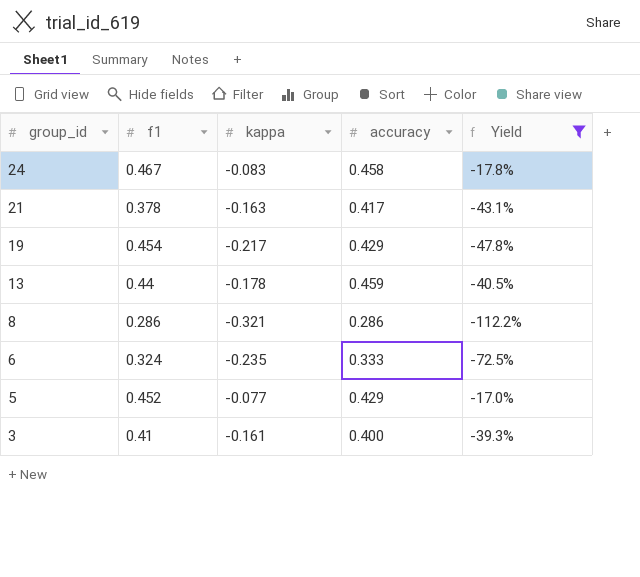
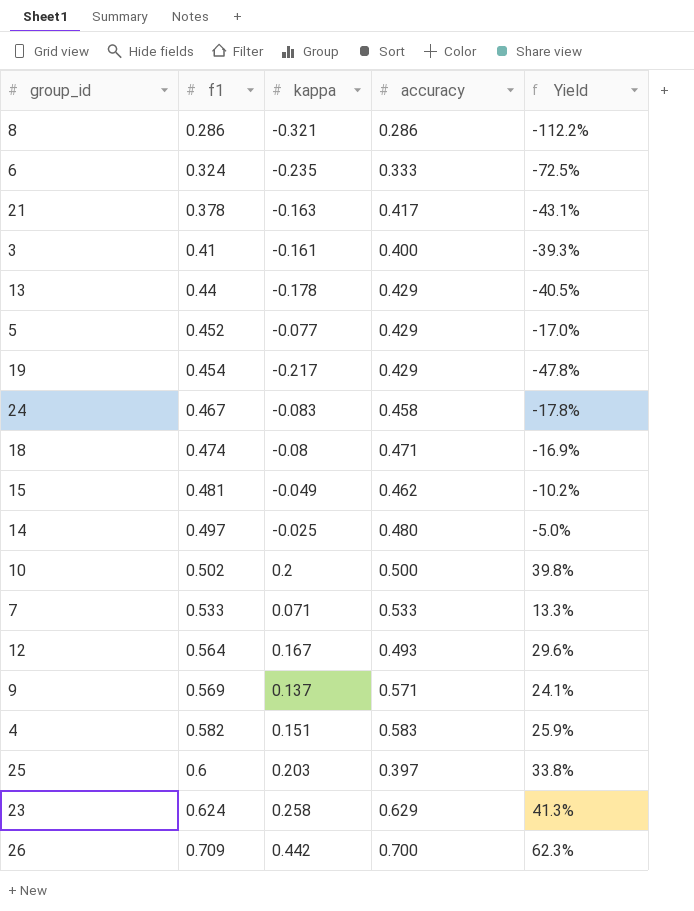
filter: Yield <= -17.0% -> none
row order: group_id descending -> f1 ascending
13 | accuracy: 0.459 -> 0.429

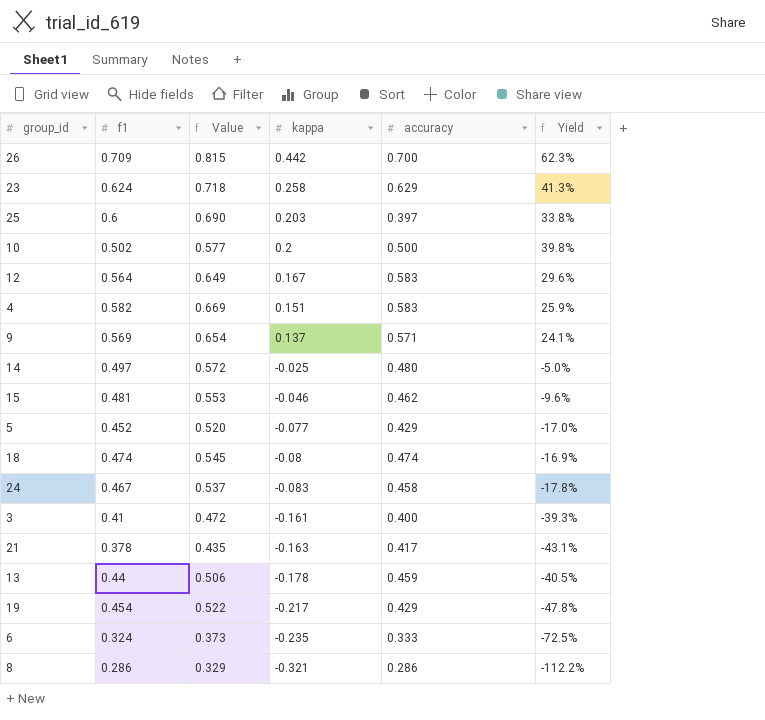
row order: f1 ascending -> kappa descending
column Value | formula: none -> [f1] * 1.15
row 7: 0.533 | 0.071 | 0.533 | 13.3% -> none
12 | accuracy: 0.493 -> 0.583
15 | kappa: -0.049 -> -0.046
15 | Yield: -10.2% -> -9.6%
18 | accuracy: 0.471 -> 0.474
13 | accuracy: 0.429 -> 0.459

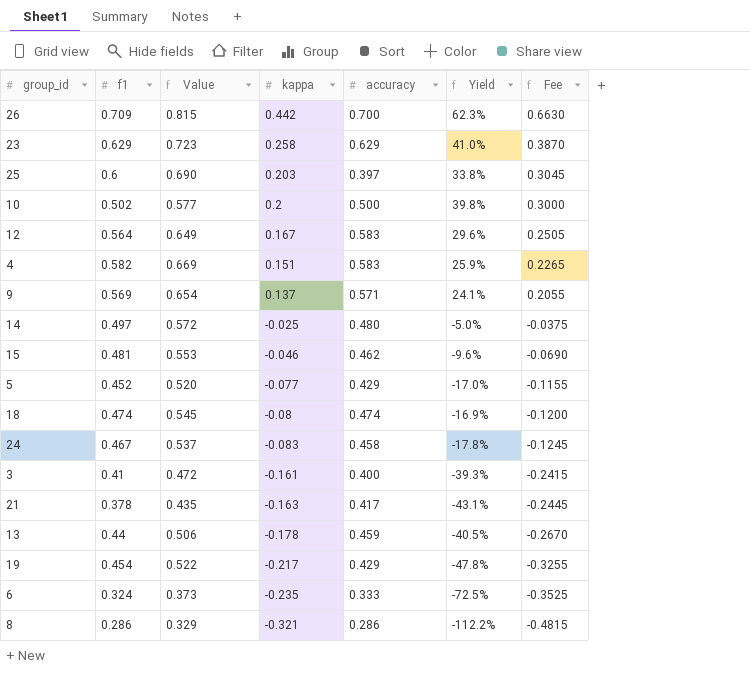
column Fee | formula: none -> [kappa] * 1.5
23 | f1: 0.624 -> 0.629
23 | Value: 0.718 -> 0.723
23 | Yield: 41.3% -> 41.0%

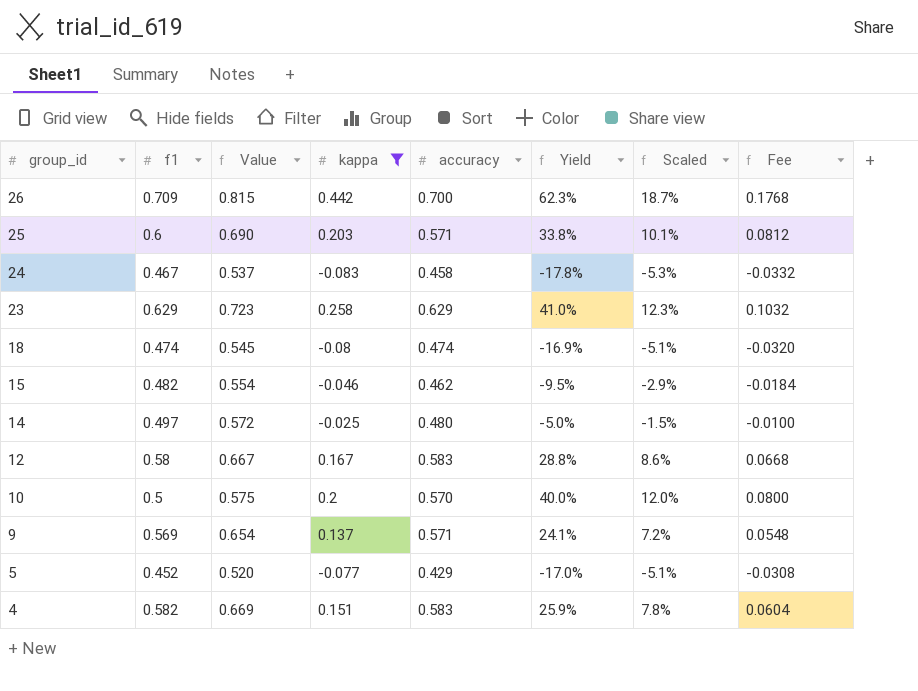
filter: none -> kappa >= -0.083
row order: kappa descending -> group_id descending
column Scaled | formula: none -> [Yield] * 0.3
column Fee | formula: [kappa] * 1.5 -> [kappa] * 0.4
25 | accuracy: 0.397 -> 0.571
15 | f1: 0.481 -> 0.482
15 | Value: 0.553 -> 0.554
15 | Yield: -9.6% -> -9.5%
12 | f1: 0.564 -> 0.58
12 | Value: 0.649 -> 0.667
12 | Yield: 29.6% -> 28.8%
10 | f1: 0.502 -> 0.5
10 | Value: 0.577 -> 0.575
10 | accuracy: 0.500 -> 0.570
10 | Yield: 39.8% -> 40.0%

